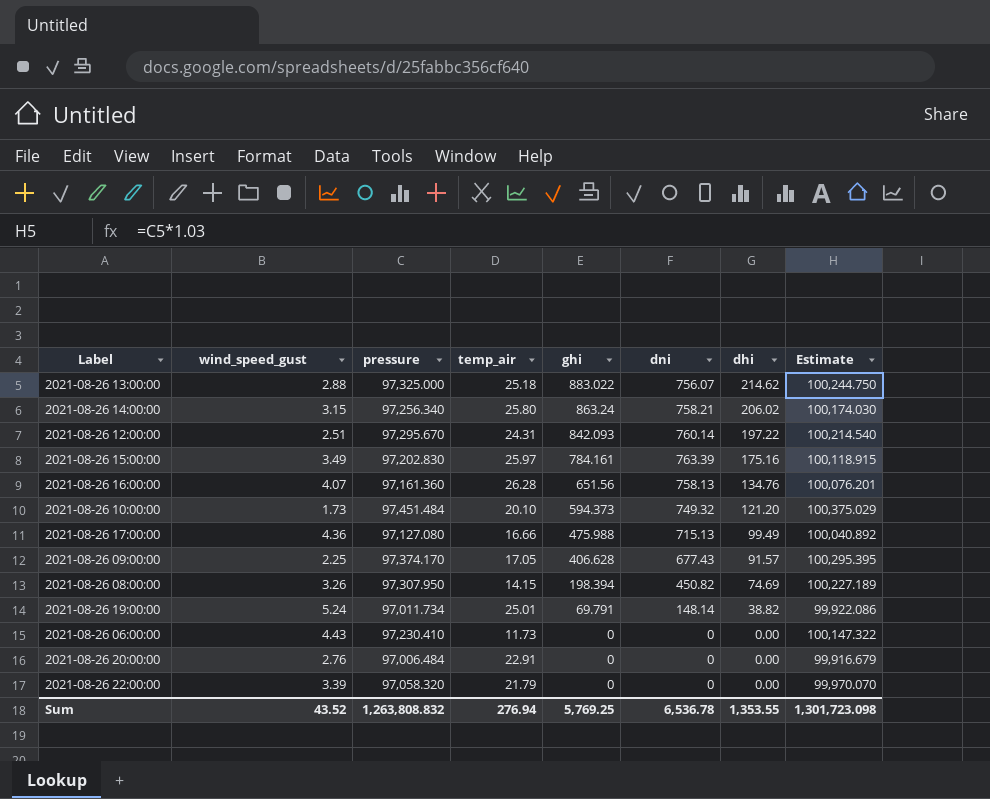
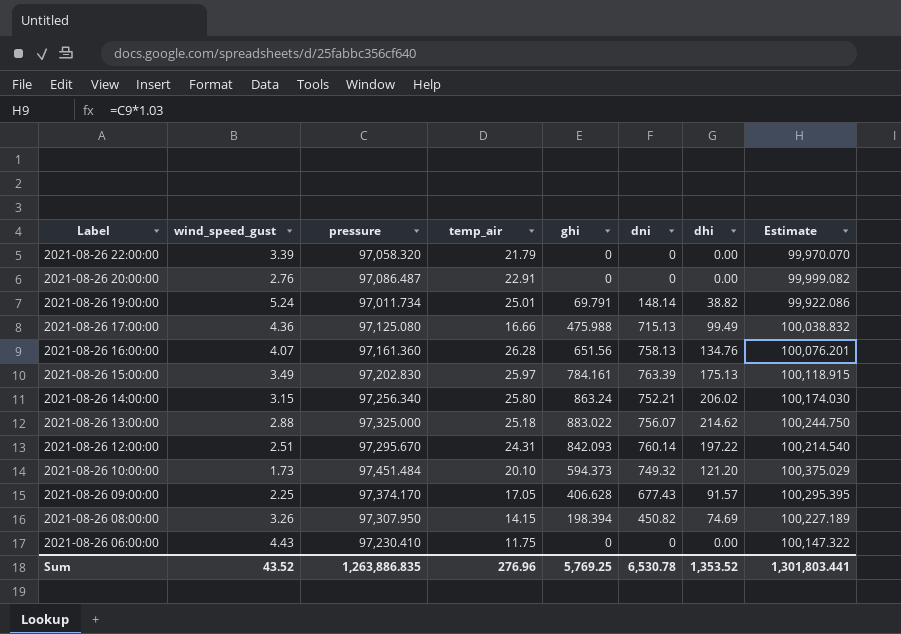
row order: ghi descending -> Label descending
2021-08-26 20:00:00 | pressure: 97,006.484 -> 97,086.487
2021-08-26 20:00:00 | Estimate: 99,916.679 -> 99,999.082
2021-08-26 17:00:00 | pressure: 97,127.080 -> 97,125.080
2021-08-26 17:00:00 | Estimate: 100,040.892 -> 100,038.832
2021-08-26 15:00:00 | dhi: 175.16 -> 175.13
2021-08-26 14:00:00 | dni: 758.21 -> 752.21
2021-08-26 06:00:00 | temp_air: 11.73 -> 11.75
Sum | pressure: 1,263,808.832 -> 1,263,886.835
Sum | temp_air: 276.94 -> 276.96
Sum | dni: 6,536.78 -> 6,530.78
Sum | dhi: 1,353.55 -> 1,353.52
Sum | Estimate: 1,301,723.098 -> 1,301,803.441

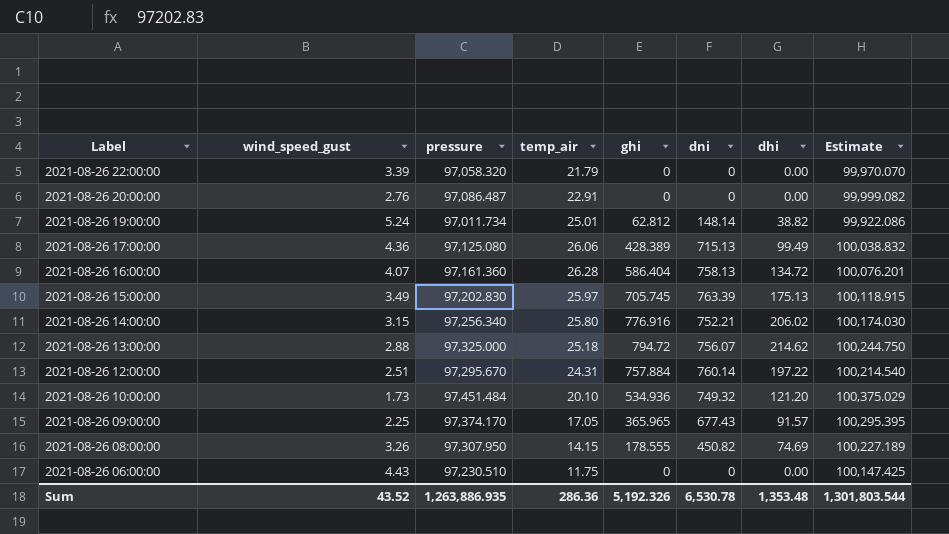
2021-08-26 19:00:00 | ghi: 69.791 -> 62.812
2021-08-26 17:00:00 | temp_air: 16.66 -> 26.06
2021-08-26 17:00:00 | ghi: 475.988 -> 428.389
2021-08-26 16:00:00 | ghi: 651.56 -> 586.404
2021-08-26 16:00:00 | dhi: 134.76 -> 134.72
2021-08-26 15:00:00 | ghi: 784.161 -> 705.745
2021-08-26 14:00:00 | ghi: 863.24 -> 776.916
2021-08-26 13:00:00 | ghi: 883.022 -> 794.72
2021-08-26 12:00:00 | ghi: 842.093 -> 757.884
2021-08-26 10:00:00 | ghi: 594.373 -> 534.936
2021-08-26 09:00:00 | ghi: 406.628 -> 365.965
2021-08-26 08:00:00 | ghi: 198.394 -> 178.555
2021-08-26 06:00:00 | pressure: 97,230.410 -> 97,230.510
2021-08-26 06:00:00 | Estimate: 100,147.322 -> 100,147.425
Sum | pressure: 1,263,886.835 -> 1,263,886.935
Sum | temp_air: 276.96 -> 286.36
Sum | ghi: 5,769.25 -> 5,192.326
Sum | dhi: 1,353.52 -> 1,353.48
Sum | Estimate: 1,301,803.441 -> 1,301,803.544

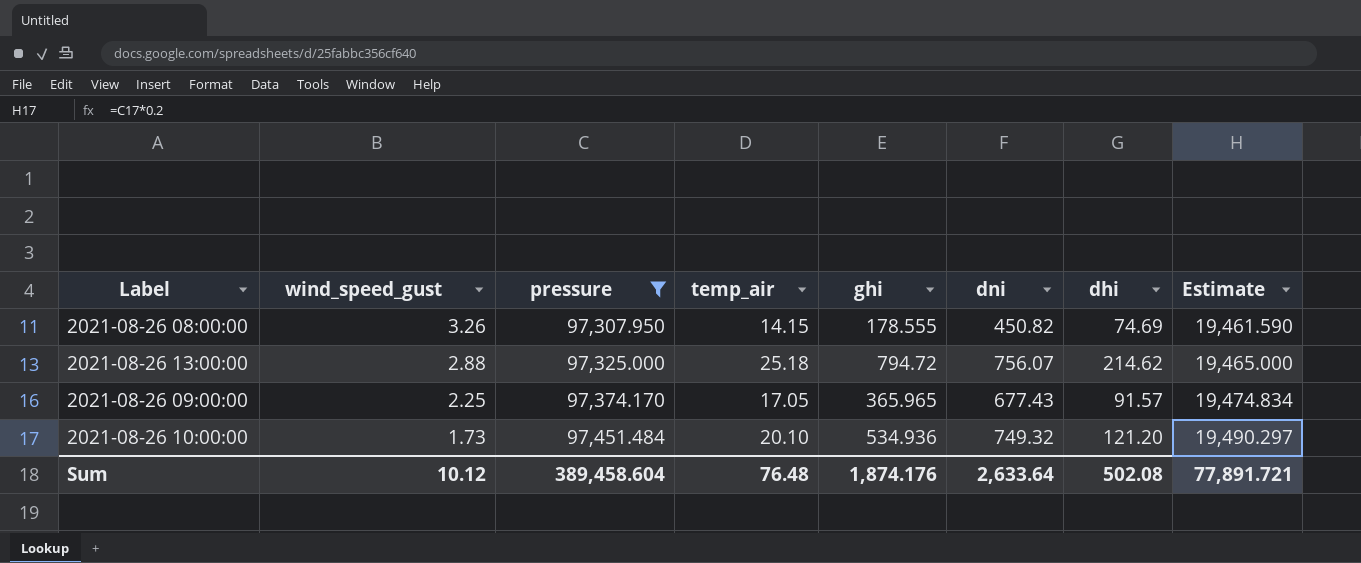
filter: none -> pressure >= 97,307.950
row order: Label descending -> wind_speed_gust descending
column Estimate | formula: [pressure] * 1.03 -> [pressure] * 0.2
Sum | wind_speed_gust: 43.52 -> 10.12
Sum | pressure: 1,263,886.935 -> 389,458.604
Sum | temp_air: 286.36 -> 76.48
Sum | ghi: 5,192.326 -> 1,874.176
Sum | dni: 6,530.78 -> 2,633.64
Sum | dhi: 1,353.48 -> 502.08
Sum | Estimate: 1,301,803.544 -> 77,891.721

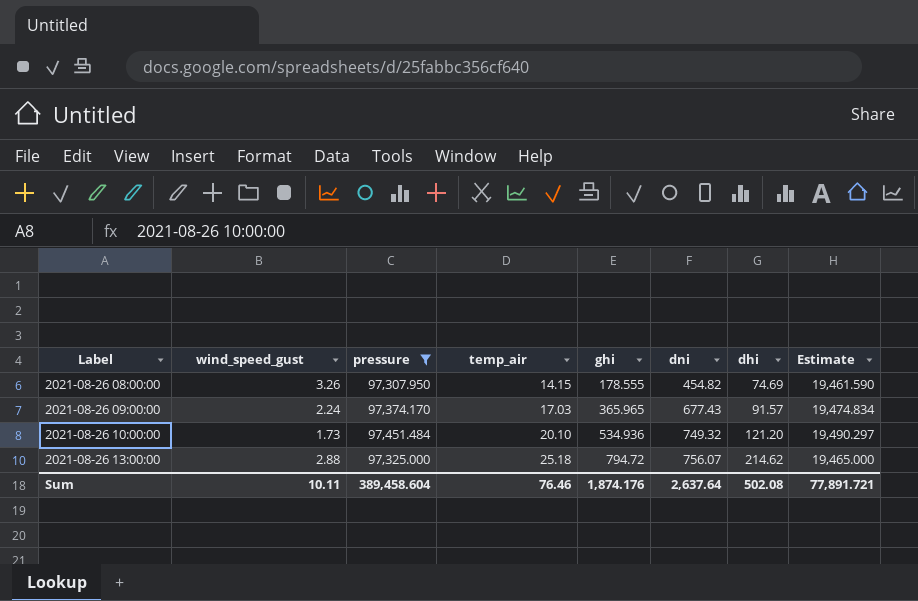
row order: wind_speed_gust descending -> Label ascending
2021-08-26 08:00:00 | dni: 450.82 -> 454.82
2021-08-26 09:00:00 | wind_speed_gust: 2.25 -> 2.24
2021-08-26 09:00:00 | temp_air: 17.05 -> 17.03
Sum | wind_speed_gust: 10.12 -> 10.11
Sum | temp_air: 76.48 -> 76.46
Sum | dni: 2,633.64 -> 2,637.64

